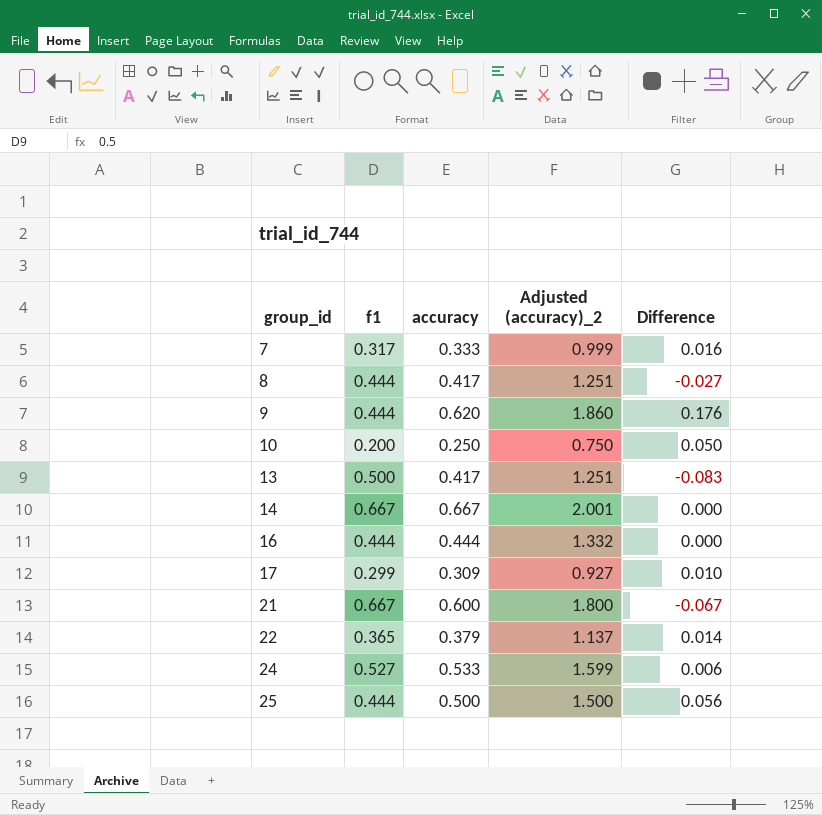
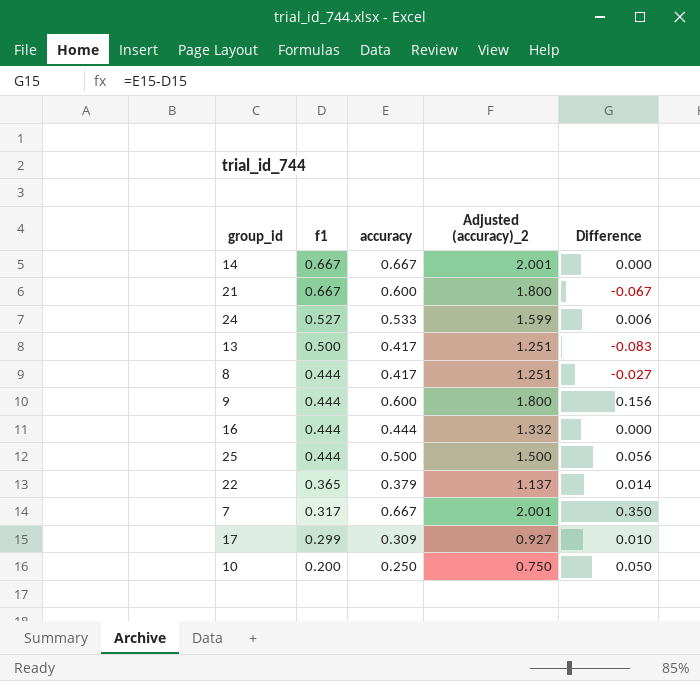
row order: group_id ascending -> f1 descending
9 | accuracy: 0.620 -> 0.600
9 | Adjusted (accuracy)_2: 1.860 -> 1.800
9 | Difference: 0.176 -> 0.156
7 | accuracy: 0.333 -> 0.667
7 | Adjusted (accuracy)_2: 0.999 -> 2.001
7 | Difference: 0.016 -> 0.350

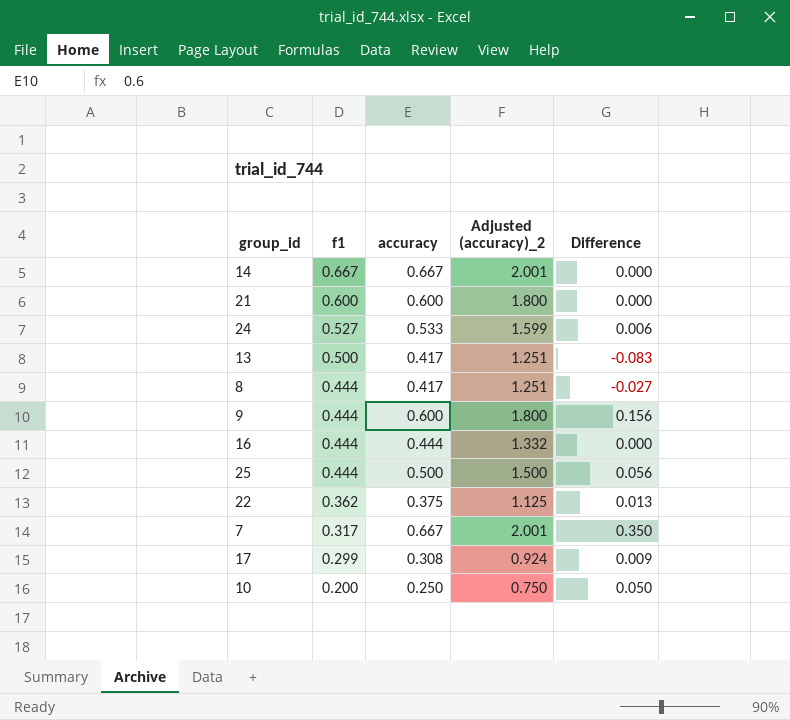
21 | f1: 0.667 -> 0.600
21 | Difference: -0.067 -> 0.000
22 | f1: 0.365 -> 0.362
22 | accuracy: 0.379 -> 0.375
22 | Adjusted (accuracy)_2: 1.137 -> 1.125
22 | Difference: 0.014 -> 0.013
17 | accuracy: 0.309 -> 0.308
17 | Adjusted (accuracy)_2: 0.927 -> 0.924
17 | Difference: 0.010 -> 0.009

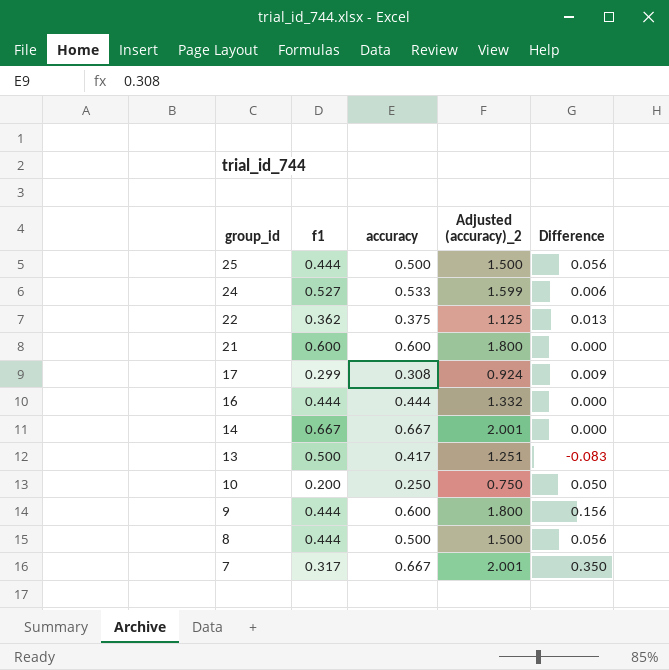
row order: f1 descending -> group_id descending
8 | accuracy: 0.417 -> 0.500
8 | Adjusted (accuracy)_2: 1.251 -> 1.500
8 | Difference: -0.027 -> 0.056

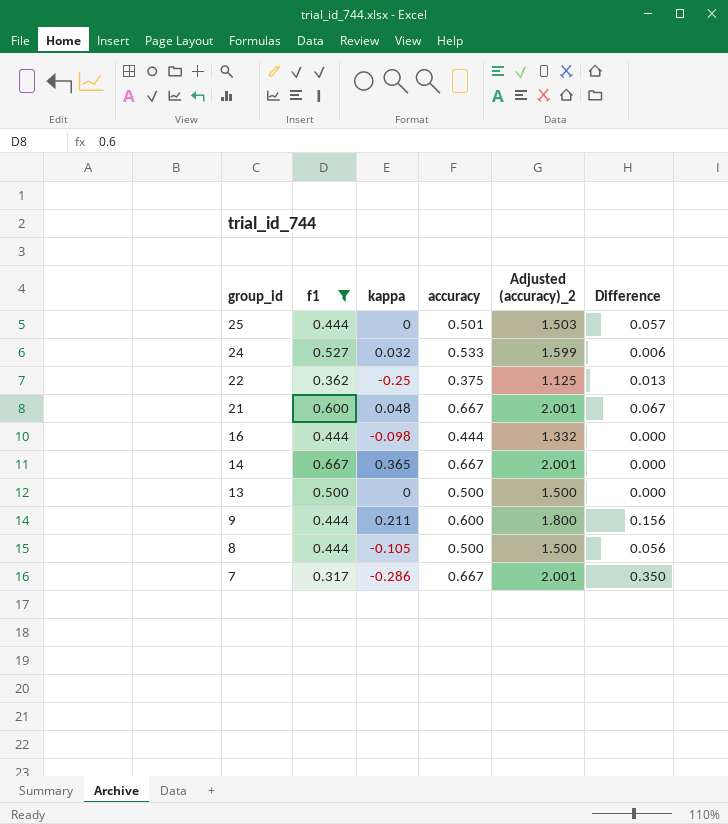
filter: none -> f1 >= 0.317
column kappa | position: none -> 3
25 | accuracy: 0.500 -> 0.501
25 | Adjusted (accuracy)_2: 1.500 -> 1.503
25 | Difference: 0.056 -> 0.057
21 | accuracy: 0.600 -> 0.667
21 | Adjusted (accuracy)_2: 1.800 -> 2.001
21 | Difference: 0.000 -> 0.067
13 | accuracy: 0.417 -> 0.500
13 | Adjusted (accuracy)_2: 1.251 -> 1.500
13 | Difference: -0.083 -> 0.000

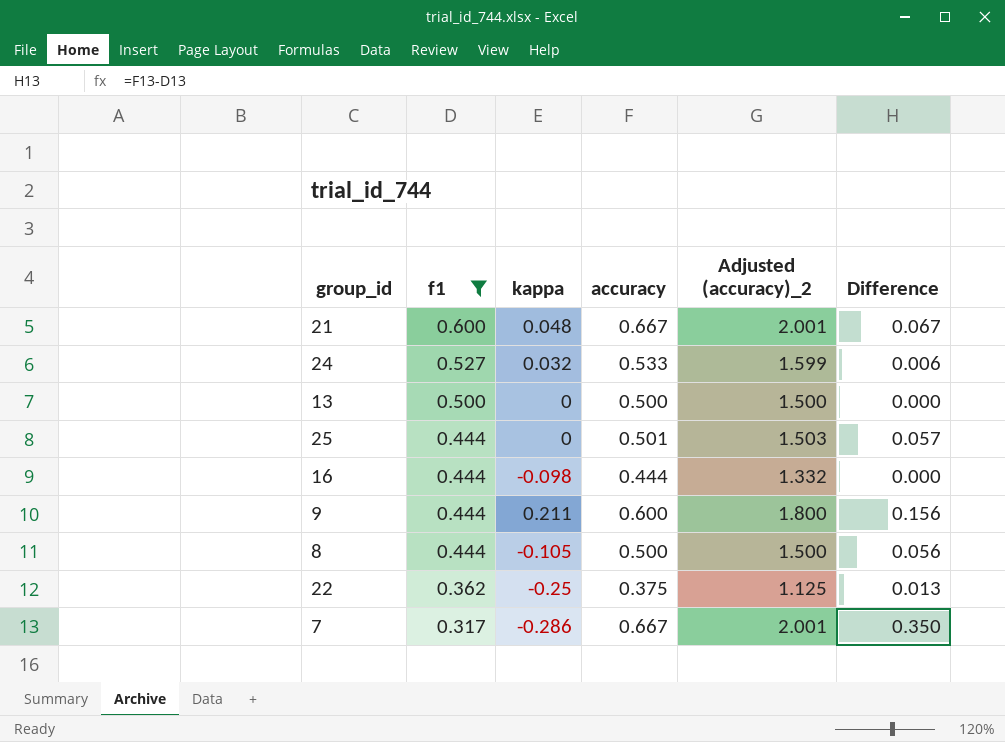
row order: group_id descending -> f1 descending
row 14: 0.667 | 0.365 | 0.667 | 2.001 | 0.000 -> none

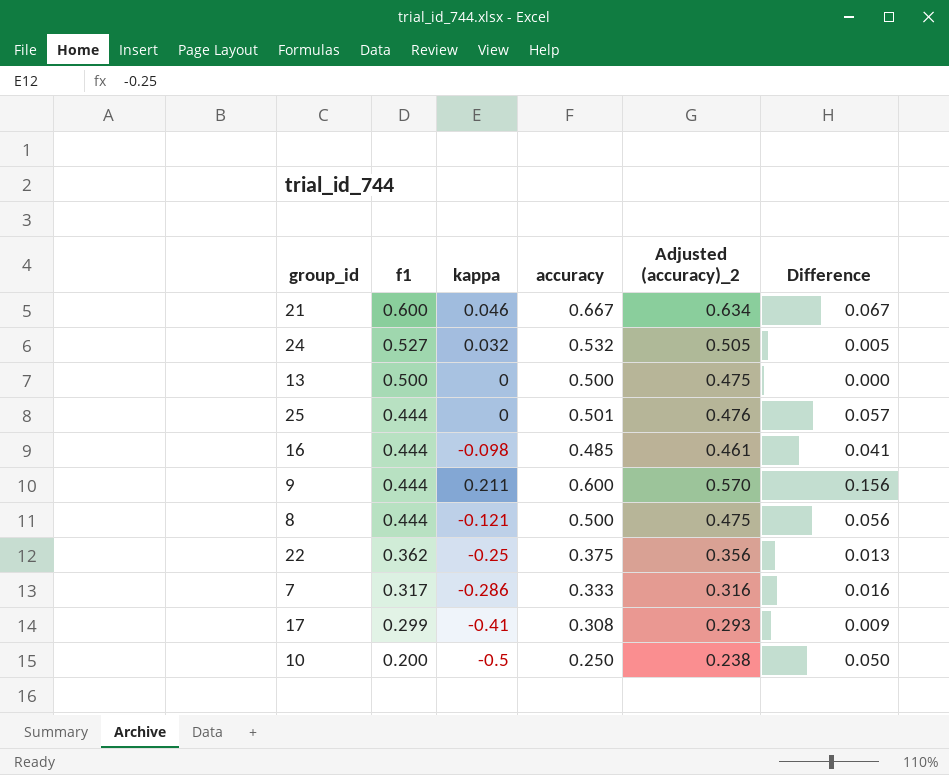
filter: f1 >= 0.317 -> none
column Adjusted (accuracy)_2 | formula: [accuracy] * 3 -> [accuracy] * 0.95
21 | kappa: 0.048 -> 0.046
24 | accuracy: 0.533 -> 0.532
24 | Difference: 0.006 -> 0.005
16 | accuracy: 0.444 -> 0.485
16 | Difference: 0.000 -> 0.041
8 | kappa: -0.105 -> -0.121
7 | accuracy: 0.667 -> 0.333
7 | Difference: 0.350 -> 0.016

